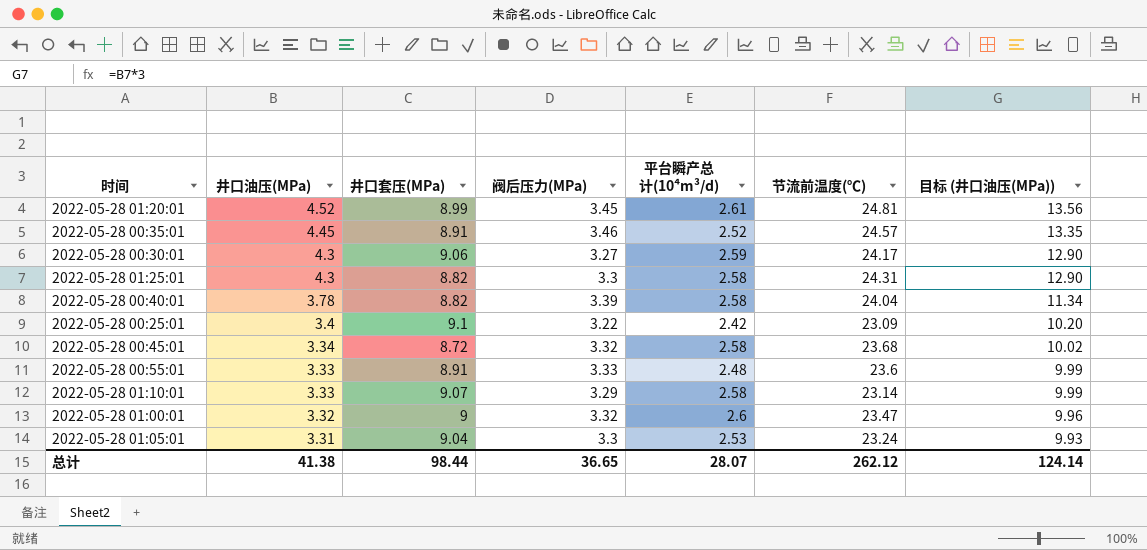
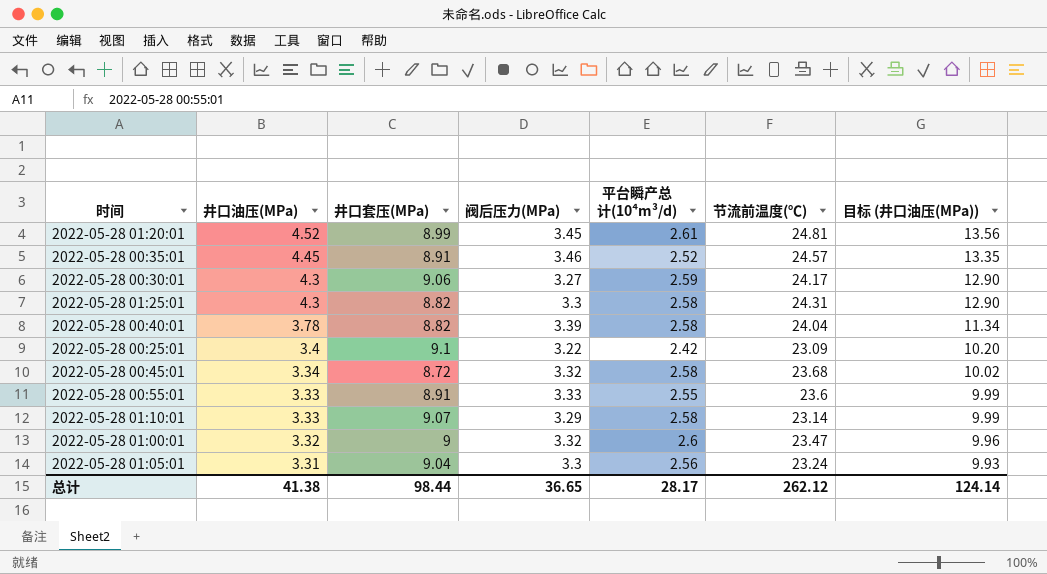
2022-05-28 00:55:01 | 平台瞬产总计(10⁴m³/d): 2.48 -> 2.55
2022-05-28 01:05:01 | 平台瞬产总计(10⁴m³/d): 2.53 -> 2.56
总计 | 平台瞬产总计(10⁴m³/d): 28.07 -> 28.17

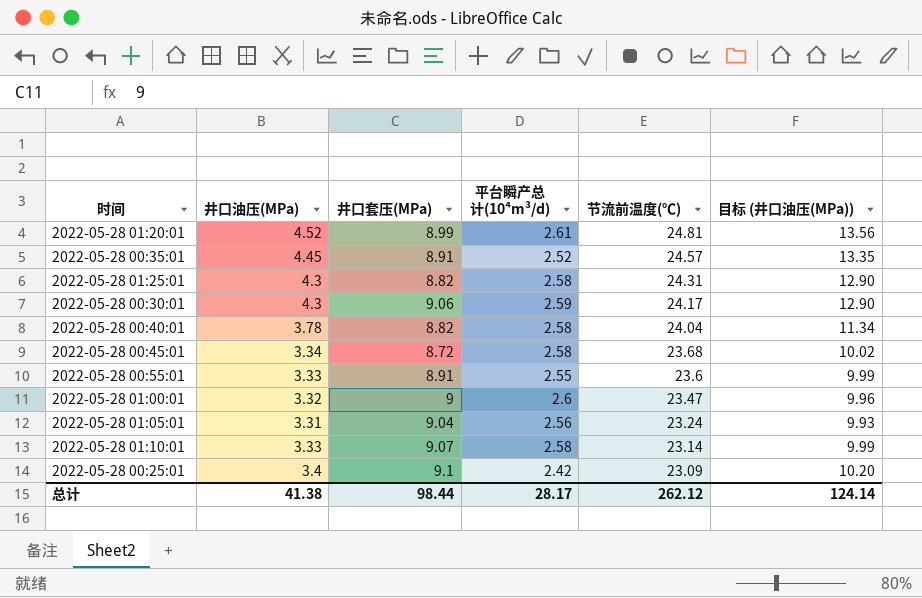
row order: 井口油压(MPa) descending -> 节流前温度(℃) descending
column 阀后压力(MPa) | position: 4 -> none

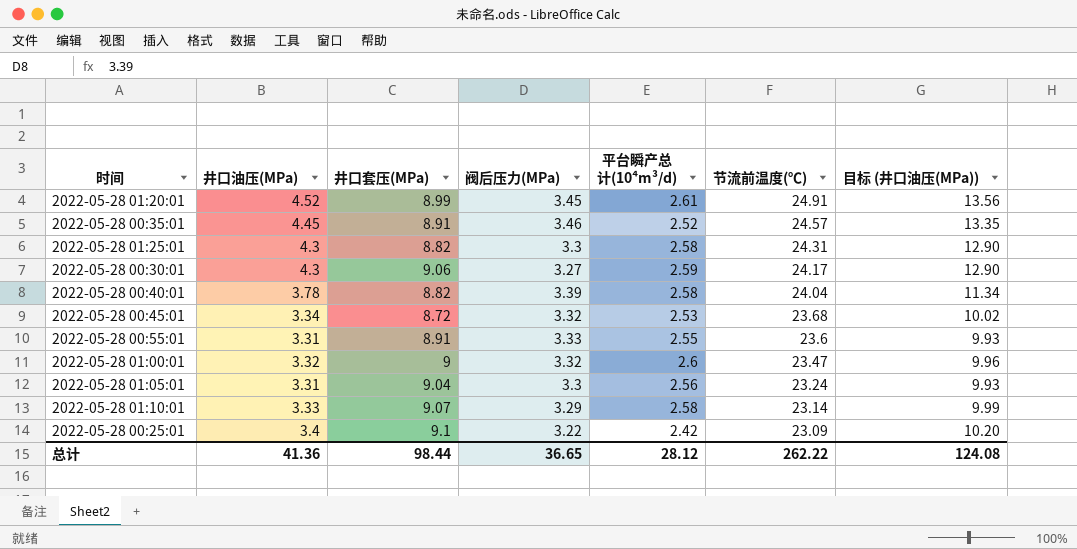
column 阀后压力(MPa) | position: none -> 4
2022-05-28 01:20:01 | 节流前温度(℃): 24.81 -> 24.91
2022-05-28 00:45:01 | 平台瞬产总计(10⁴m³/d): 2.58 -> 2.53
2022-05-28 00:55:01 | 井口油压(MPa): 3.33 -> 3.31
2022-05-28 00:55:01 | 目标 (井口油压(MPa)): 9.99 -> 9.93
总计 | 井口油压(MPa): 41.38 -> 41.36
总计 | 平台瞬产总计(10⁴m³/d): 28.17 -> 28.12
总计 | 节流前温度(℃): 262.12 -> 262.22
总计 | 目标 (井口油压(MPa)): 124.14 -> 124.08

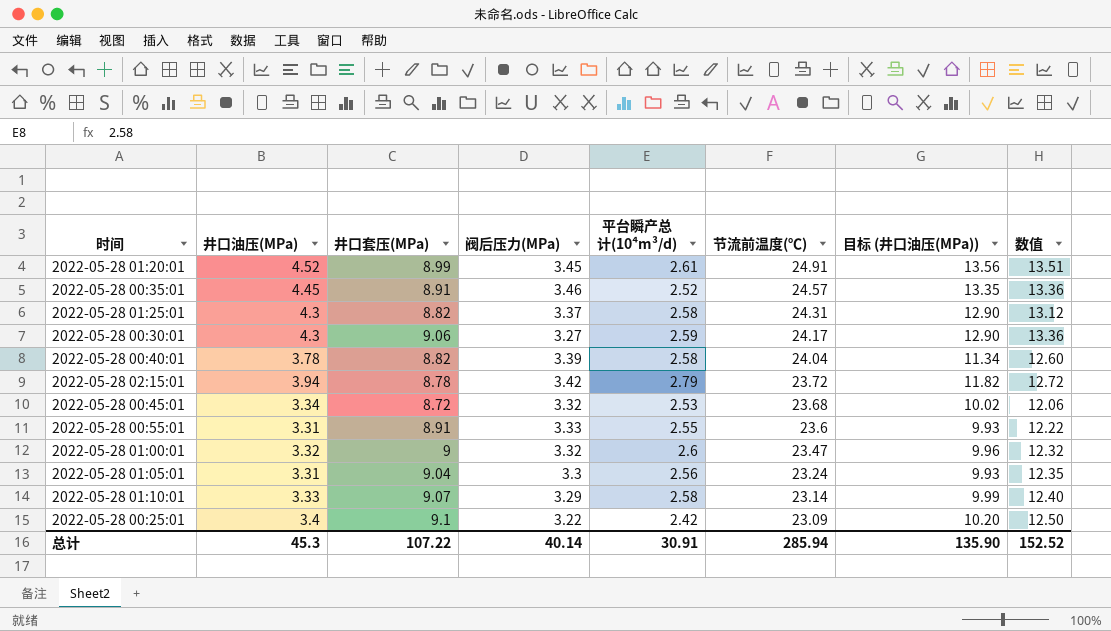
column 数值 | formula: none -> [井口油压(MPa)] + [井口套压(MPa)]
2022-05-28 01:25:01 | 阀后压力(MPa): 3.3 -> 3.37
row 2022-05-28 02:15:01: none -> 3.94 | 8.78 | 3.42 | 2.79 | 23.72 | 11.82 | 12.72
总计 | 井口油压(MPa): 41.36 -> 45.3
总计 | 井口套压(MPa): 98.44 -> 107.22
总计 | 阀后压力(MPa): 36.65 -> 40.14
总计 | 平台瞬产总计(10⁴m³/d): 28.12 -> 30.91
总计 | 节流前温度(℃): 262.22 -> 285.94
总计 | 目标 (井口油压(MPa)): 124.08 -> 135.90

